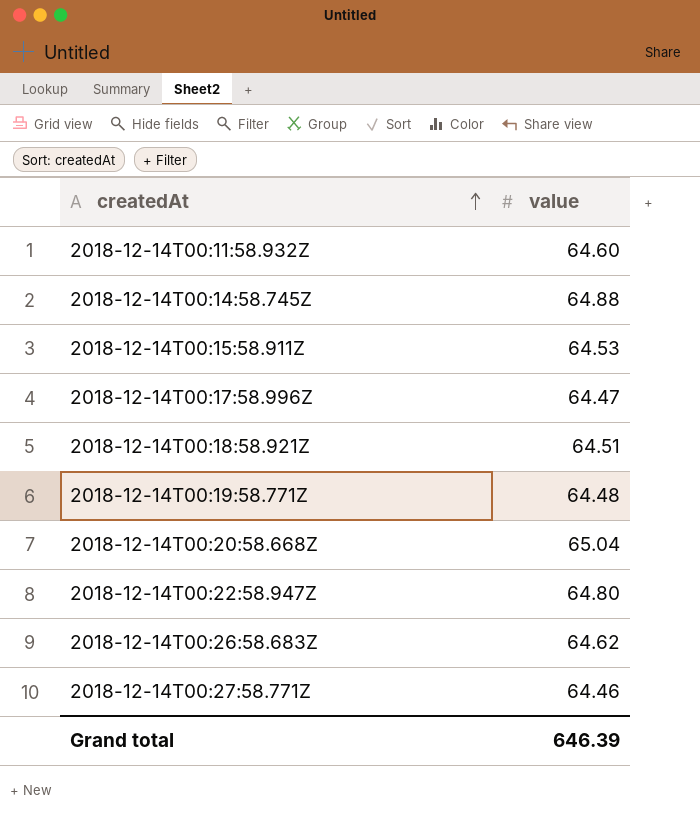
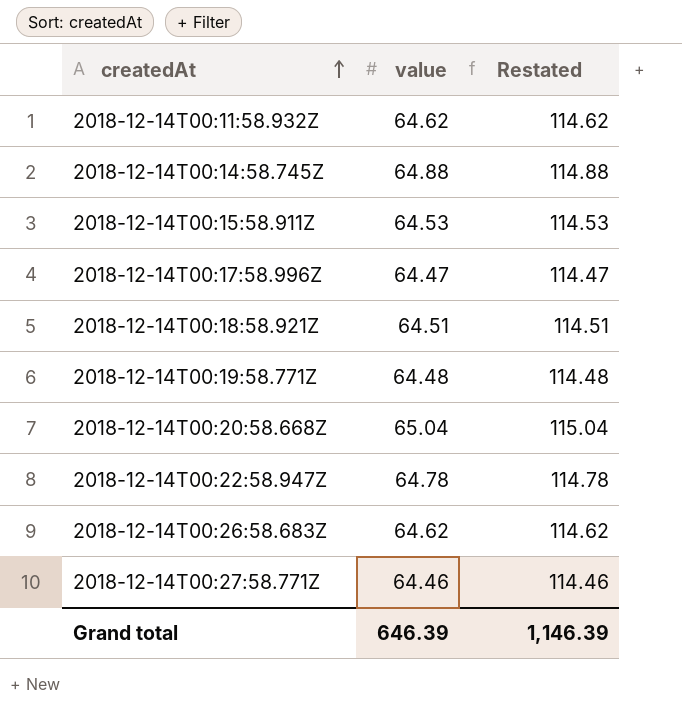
column Restated | formula: none -> [value] + 50
2018-12-14T00:11:58.932Z | value: 64.60 -> 64.62
2018-12-14T00:22:58.947Z | value: 64.80 -> 64.78

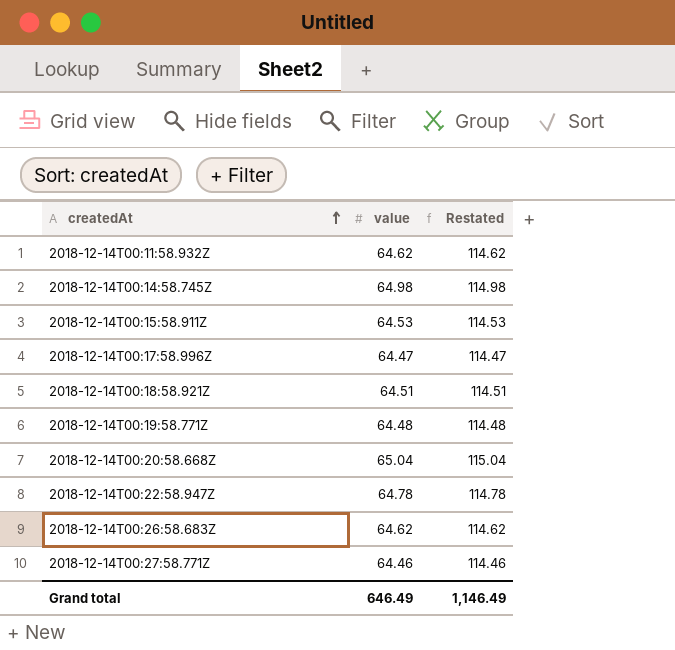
2018-12-14T00:14:58.745Z | value: 64.88 -> 64.98
2018-12-14T00:14:58.745Z | Restated: 114.88 -> 114.98
Grand total | value: 646.39 -> 646.49
Grand total | Restated: 1,146.39 -> 1,146.49

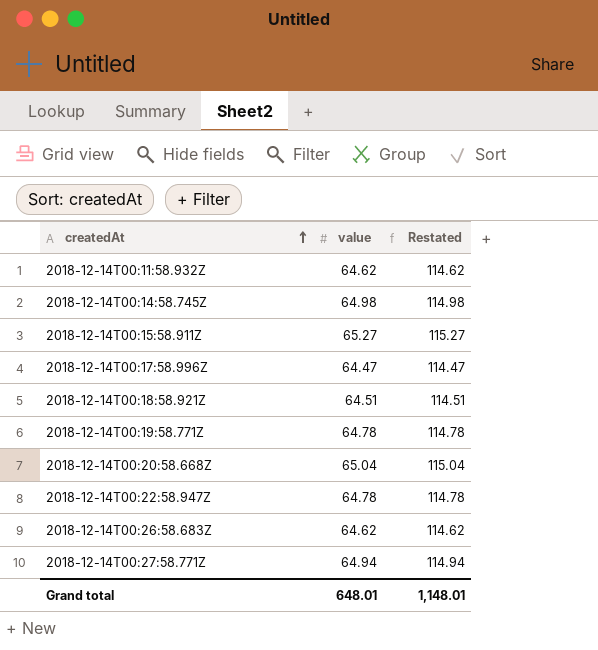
2018-12-14T00:15:58.911Z | value: 64.53 -> 65.27
2018-12-14T00:15:58.911Z | Restated: 114.53 -> 115.27
2018-12-14T00:19:58.771Z | value: 64.48 -> 64.78
2018-12-14T00:19:58.771Z | Restated: 114.48 -> 114.78
2018-12-14T00:27:58.771Z | value: 64.46 -> 64.94
2018-12-14T00:27:58.771Z | Restated: 114.46 -> 114.94
Grand total | value: 646.49 -> 648.01
Grand total | Restated: 1,146.49 -> 1,148.01

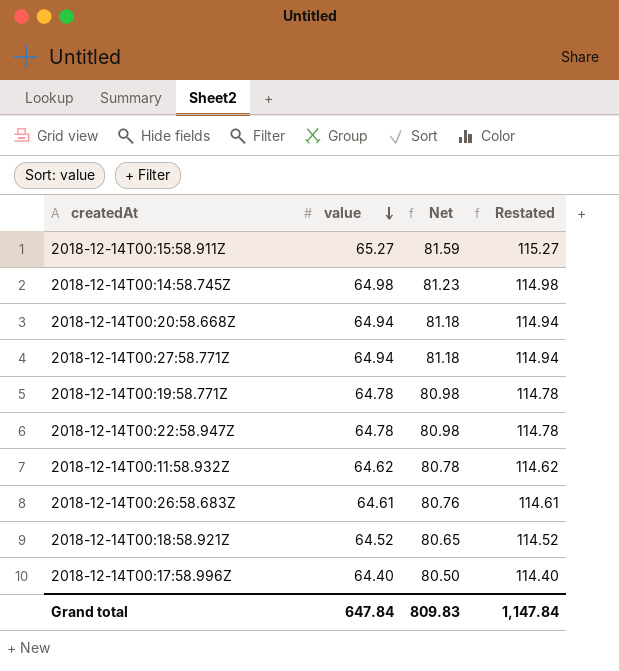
row order: createdAt ascending -> value descending
column Net | formula: none -> [value] * 1.25
2018-12-14T00:20:58.668Z | value: 65.04 -> 64.94
2018-12-14T00:20:58.668Z | Restated: 115.04 -> 114.94
2018-12-14T00:26:58.683Z | value: 64.62 -> 64.61
2018-12-14T00:26:58.683Z | Restated: 114.62 -> 114.61
2018-12-14T00:18:58.921Z | value: 64.51 -> 64.52
2018-12-14T00:18:58.921Z | Restated: 114.51 -> 114.52
2018-12-14T00:17:58.996Z | value: 64.47 -> 64.40
2018-12-14T00:17:58.996Z | Restated: 114.47 -> 114.40
Grand total | value: 648.01 -> 647.84
Grand total | Restated: 1,148.01 -> 1,147.84

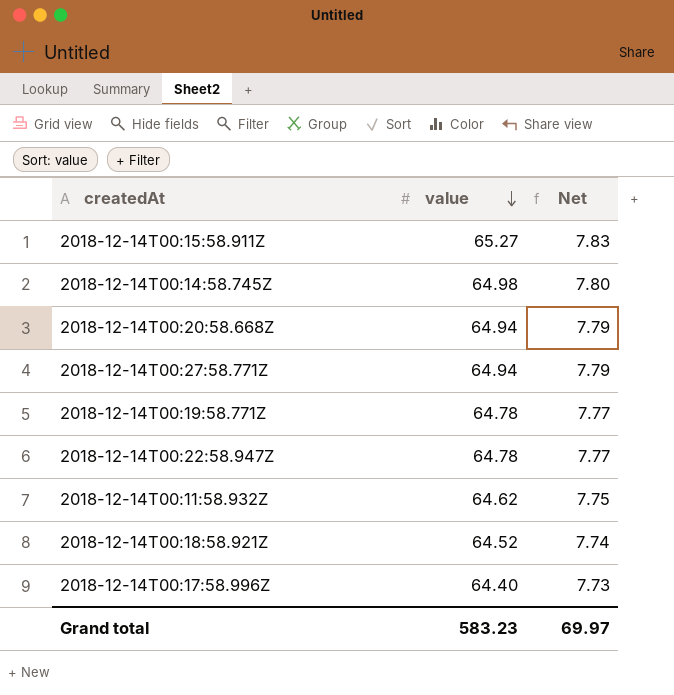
column Restated | formula: [value] + 50 -> none
column Net | formula: [value] * 1.25 -> [value] * 0.12
row 2018-12-14T00:26:58.683Z: 64.61 | 80.76 | 114.61 -> none
Grand total | value: 647.84 -> 583.23
Grand total | Net: 809.83 -> 69.97

